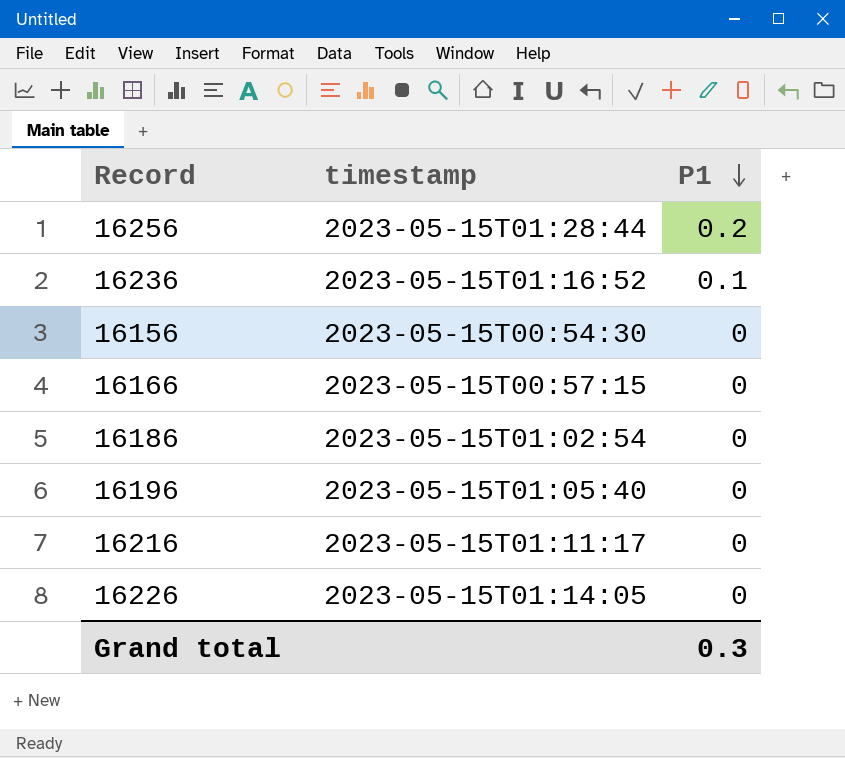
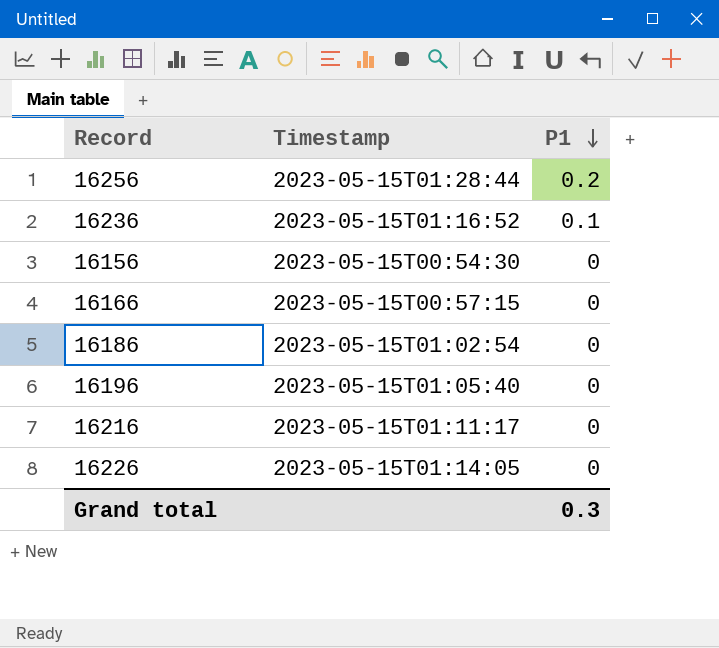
column name: timestamp -> Timestamp

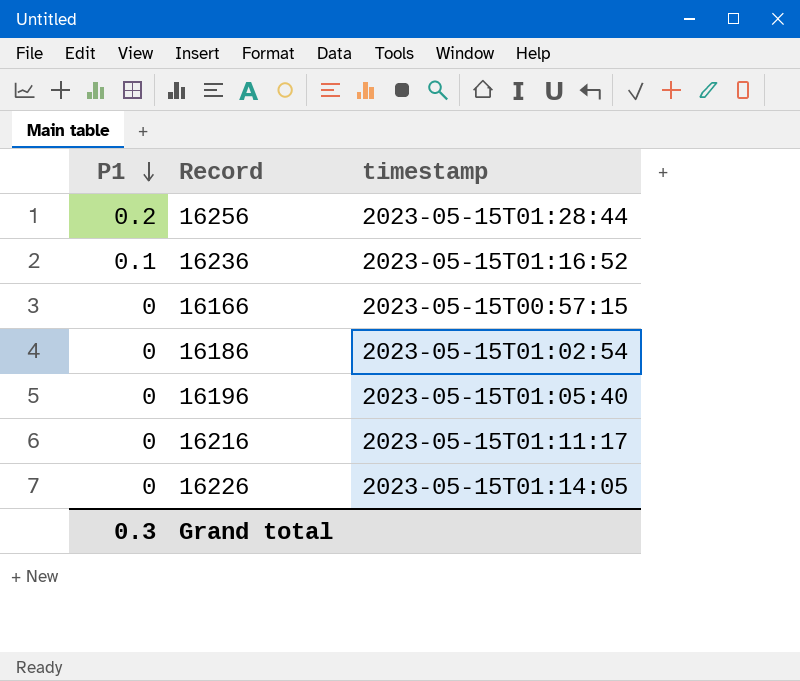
column P1 | position: 3 -> 1
column name: Timestamp -> timestamp
row 16156: 2023-05-15T00:54:30 | 0 -> none

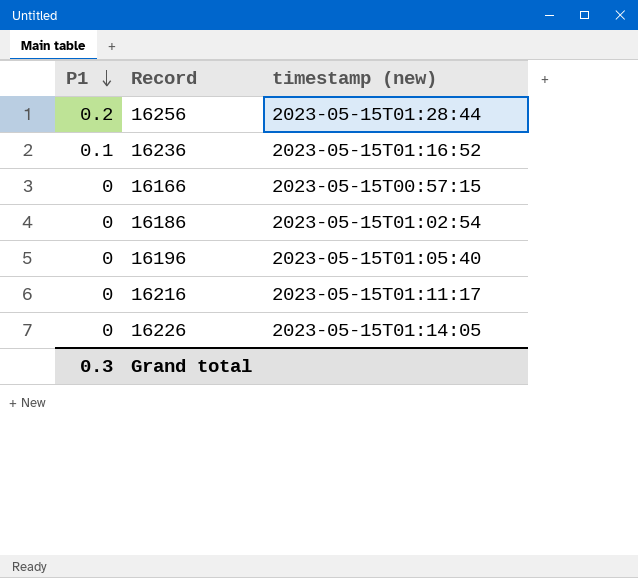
column name: timestamp -> timestamp (new)

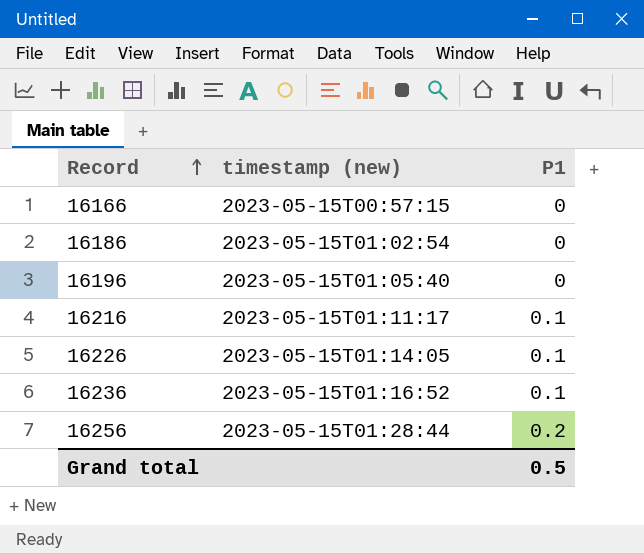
row order: P1 descending -> Record ascending
column P1 | position: 1 -> 3
16216 | P1: 0 -> 0.1
16226 | P1: 0 -> 0.1
Grand total | P1: 0.3 -> 0.5

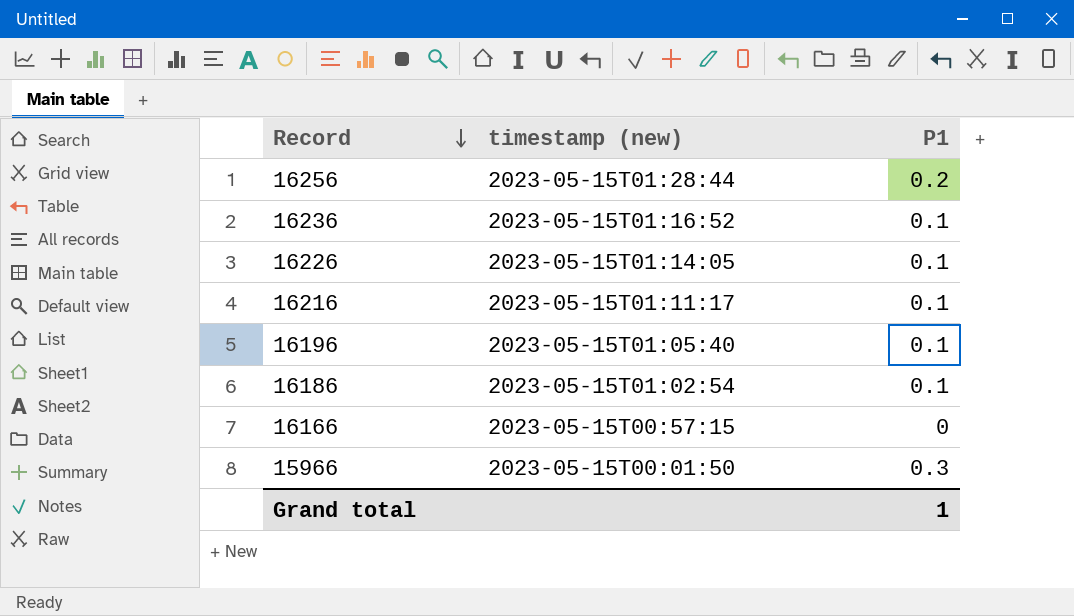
row order: Record ascending -> Record descending
16196 | P1: 0 -> 0.1
16186 | P1: 0 -> 0.1
row 15966: none -> 2023-05-15T00:01:50 | 0.3
Grand total | P1: 0.5 -> 1

